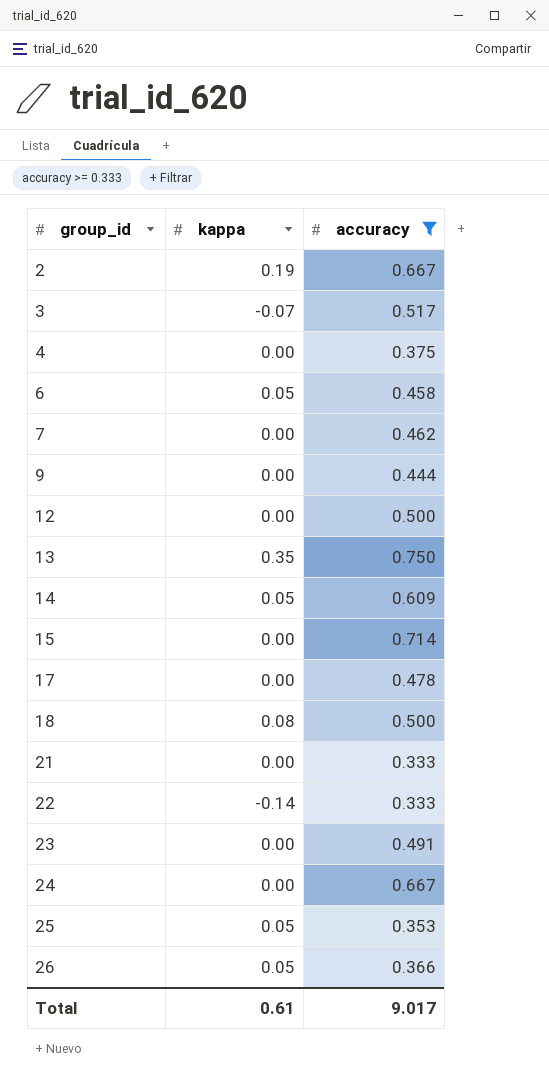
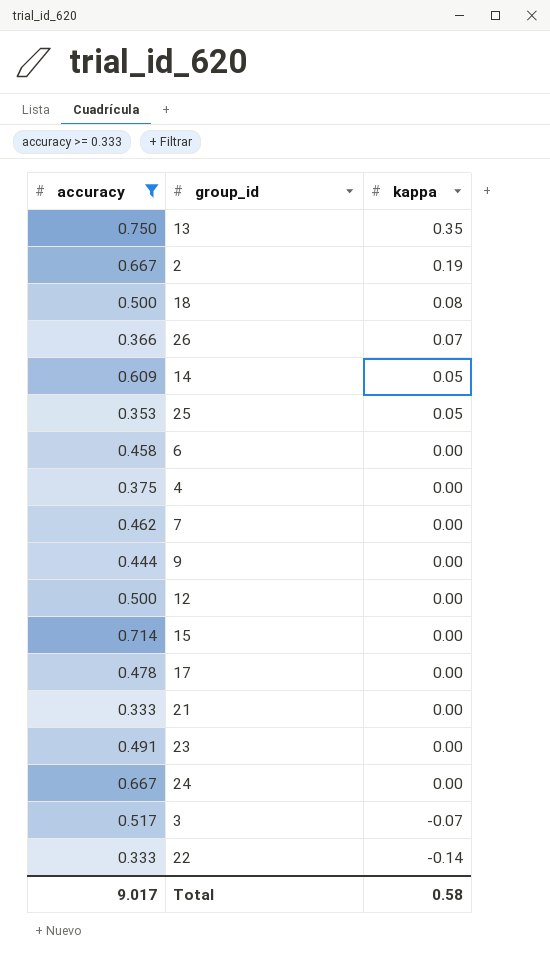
row order: group_id ascending -> kappa descending
column accuracy | position: 3 -> 1
26 | kappa: 0.05 -> 0.07
6 | kappa: 0.05 -> 0.00
Total | kappa: 0.61 -> 0.58

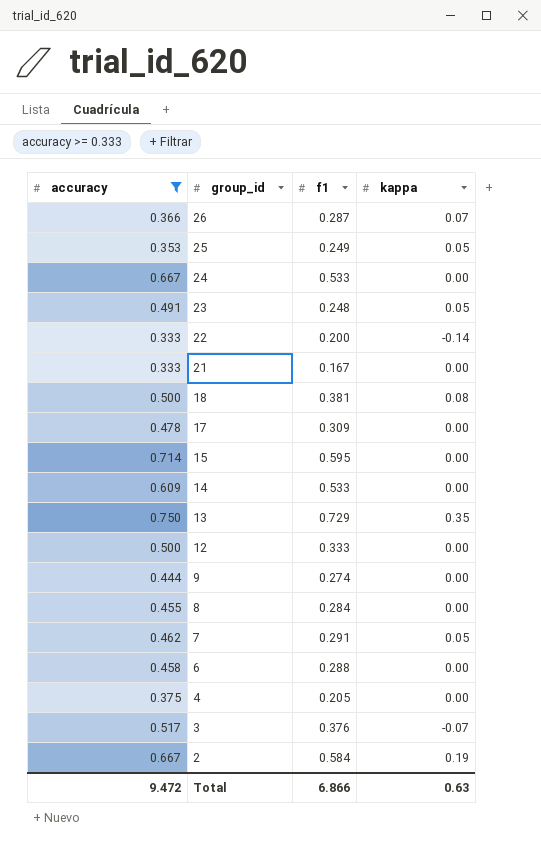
row order: kappa descending -> group_id descending
column f1 | position: none -> 3
23 | kappa: 0.00 -> 0.05
14 | kappa: 0.05 -> 0.00
row 8: none -> 0.455 | 0.284 | 0.00
7 | kappa: 0.00 -> 0.05
Total | accuracy: 9.017 -> 9.472
Total | kappa: 0.58 -> 0.63

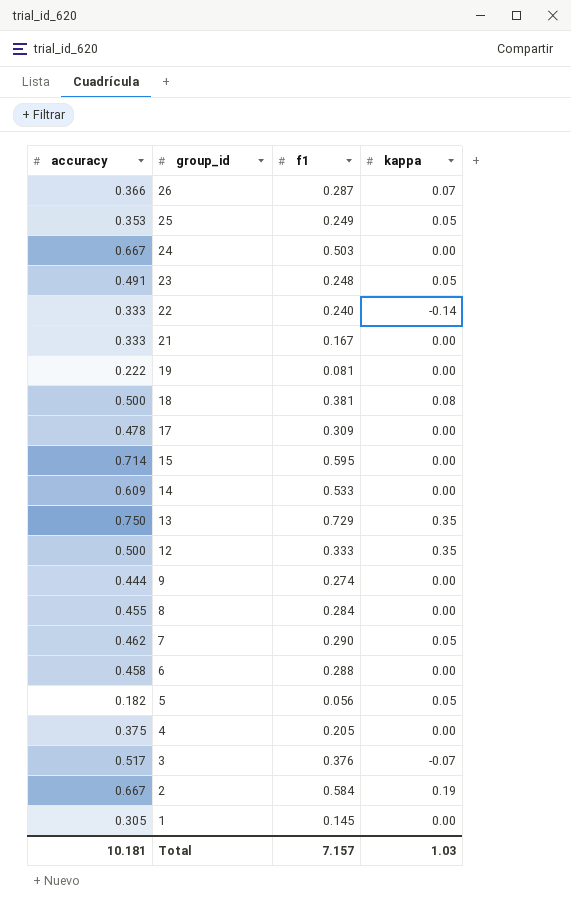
filter: accuracy >= 0.333 -> none
24 | f1: 0.533 -> 0.503
22 | f1: 0.200 -> 0.240
12 | kappa: 0.00 -> 0.35
7 | f1: 0.291 -> 0.290
Total | accuracy: 9.472 -> 10.181
Total | f1: 6.866 -> 7.157
Total | kappa: 0.63 -> 1.03

